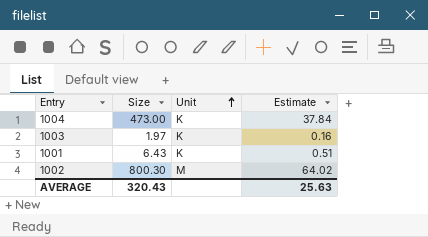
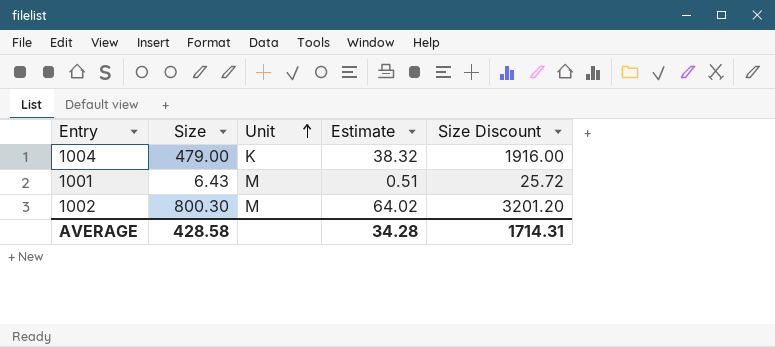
column Size Discount | formula: none -> [Size] * 4
row 1003: 1.97 | K | 0.16 -> none
1004 | Size: 473.00 -> 479.00
1004 | Estimate: 37.84 -> 38.32
1001 | Unit: K -> M
AVERAGE | Size: 320.43 -> 428.58
AVERAGE | Estimate: 25.63 -> 34.28

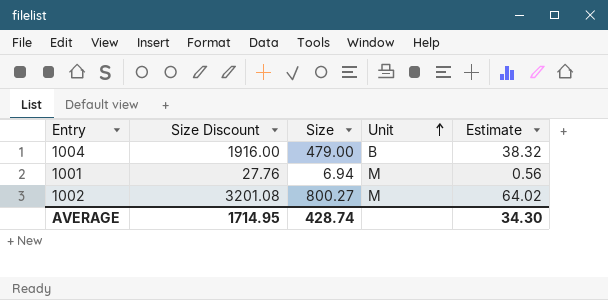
column Size Discount | position: 5 -> 2
1004 | Unit: K -> B
1001 | Size Discount: 25.72 -> 27.76
1001 | Size: 6.43 -> 6.94
1001 | Estimate: 0.51 -> 0.56
1002 | Size Discount: 3201.20 -> 3201.08
1002 | Size: 800.30 -> 800.27
AVERAGE | Size Discount: 1714.31 -> 1714.95
AVERAGE | Size: 428.58 -> 428.74
AVERAGE | Estimate: 34.28 -> 34.30

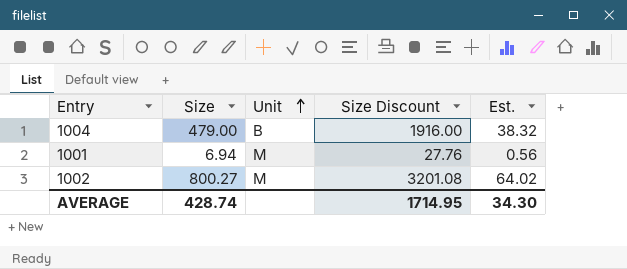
column Size Discount | position: 2 -> 4
column name: Estimate -> Est.

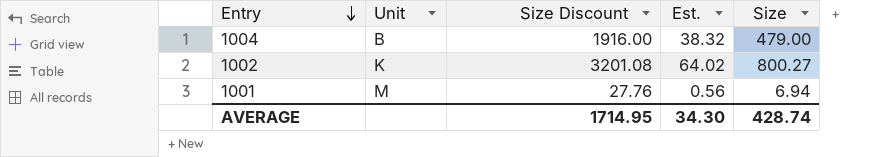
row order: Unit ascending -> Entry descending
column Size | position: 2 -> 5
1002 | Unit: M -> K

